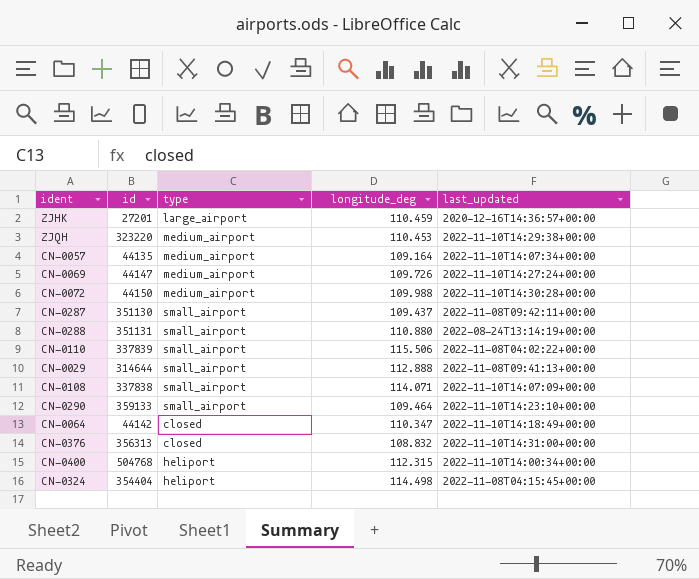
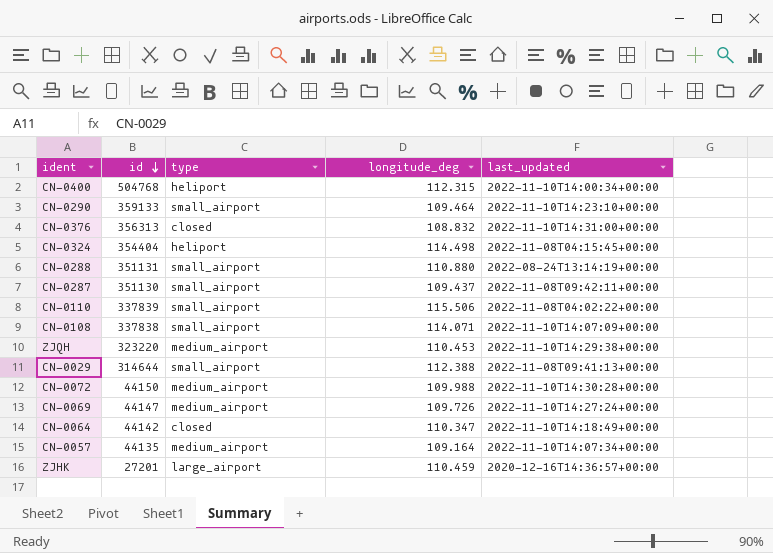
row order: none -> id descending
CN-0029 | longitude_deg: 112.888 -> 112.388

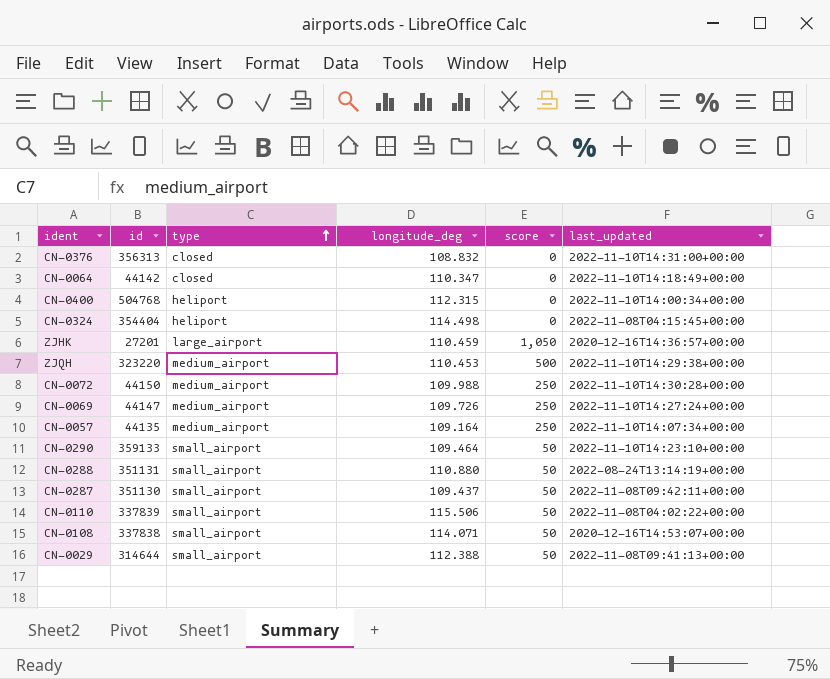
row order: id descending -> type ascending
column score | position: none -> 5
CN-0108 | last_updated: 2022-11-10T14:07:09+00:00 -> 2020-12-16T14:53:07+00:00

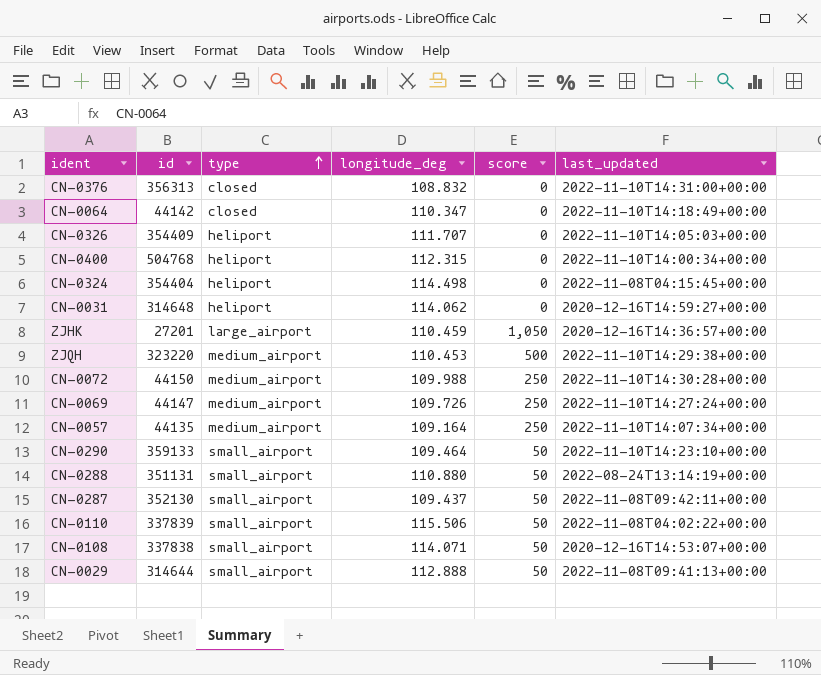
row CN-0326: none -> 354409 | heliport | 111.707 | 0 | 2022-11-10T14:05:03+00:00
row CN-0031: none -> 314648 | heliport | 114.062 | 0 | 2020-12-16T14:59:27+00:00
CN-0287 | id: 351130 -> 352130
CN-0029 | longitude_deg: 112.388 -> 112.888

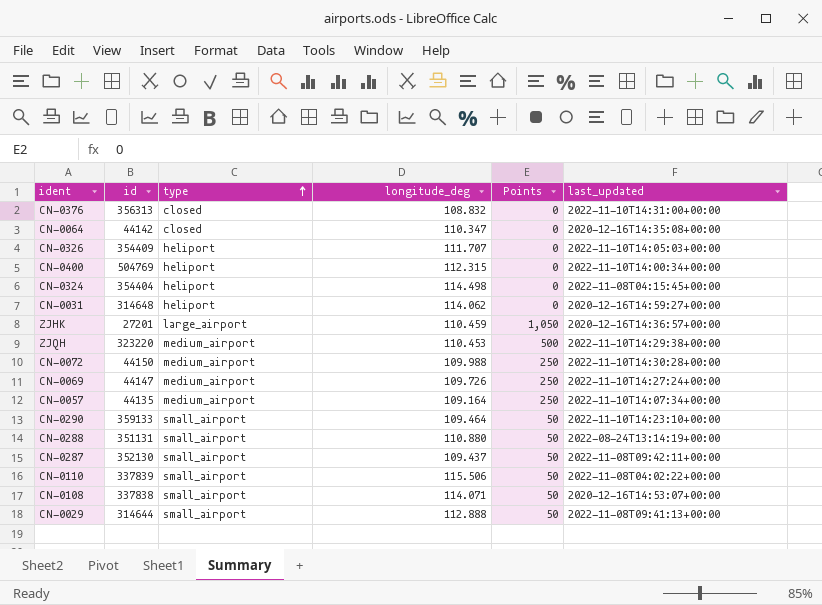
column name: score -> Points
CN-0064 | last_updated: 2022-11-10T14:18:49+00:00 -> 2020-12-16T14:35:08+00:00
CN-0400 | id: 504768 -> 504769

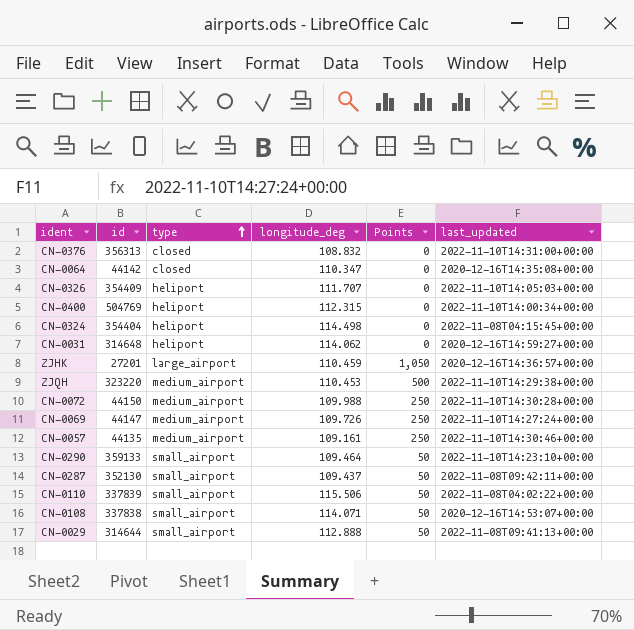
row CN-0288: 351131 | small_airport | 110.880 | 50 | 2022-08-24T13:14:19+00:00 -> none
CN-0057 | longitude_deg: 109.164 -> 109.161
CN-0057 | last_updated: 2022-11-10T14:07:34+00:00 -> 2022-11-10T14:30:46+00:00

